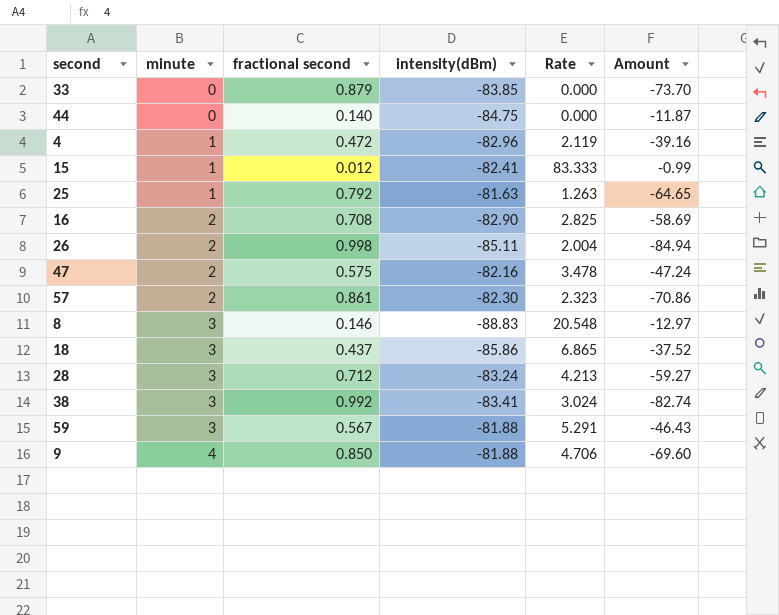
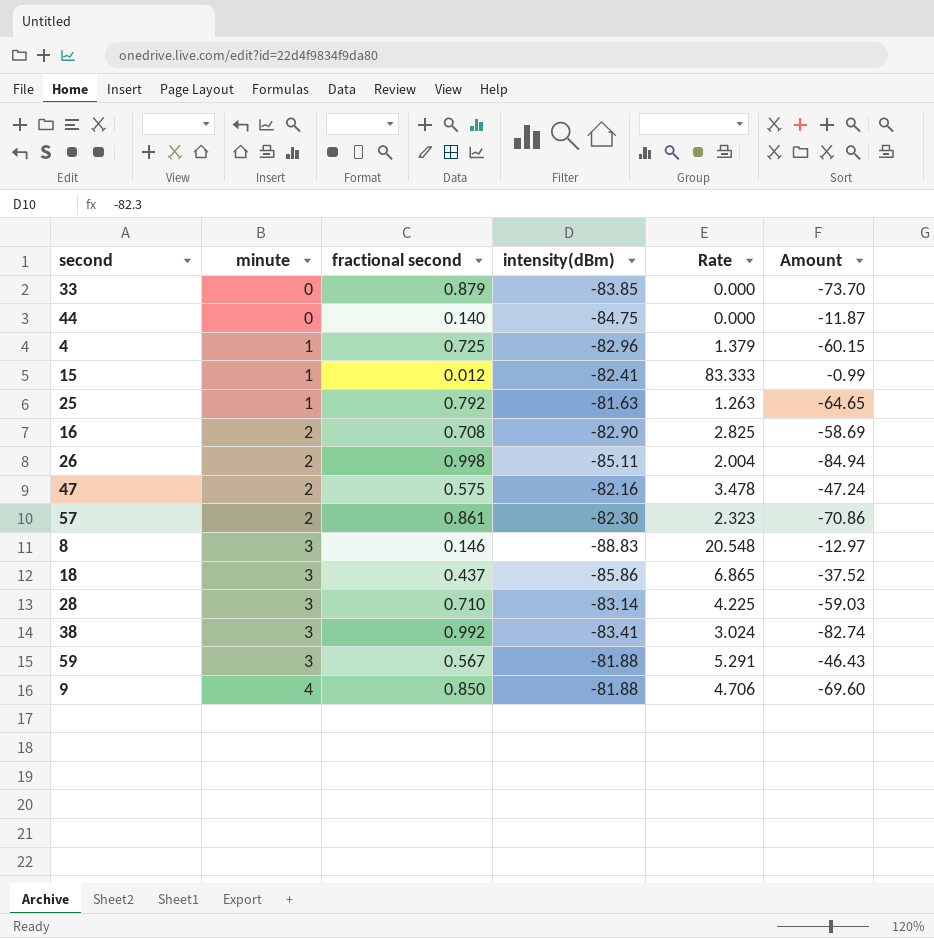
4 | fractional second: 0.472 -> 0.725
4 | Rate: 2.119 -> 1.379
4 | Amount: -39.16 -> -60.15
28 | fractional second: 0.712 -> 0.710
28 | intensity(dBm): -83.24 -> -83.14
28 | Rate: 4.213 -> 4.225
28 | Amount: -59.27 -> -59.03

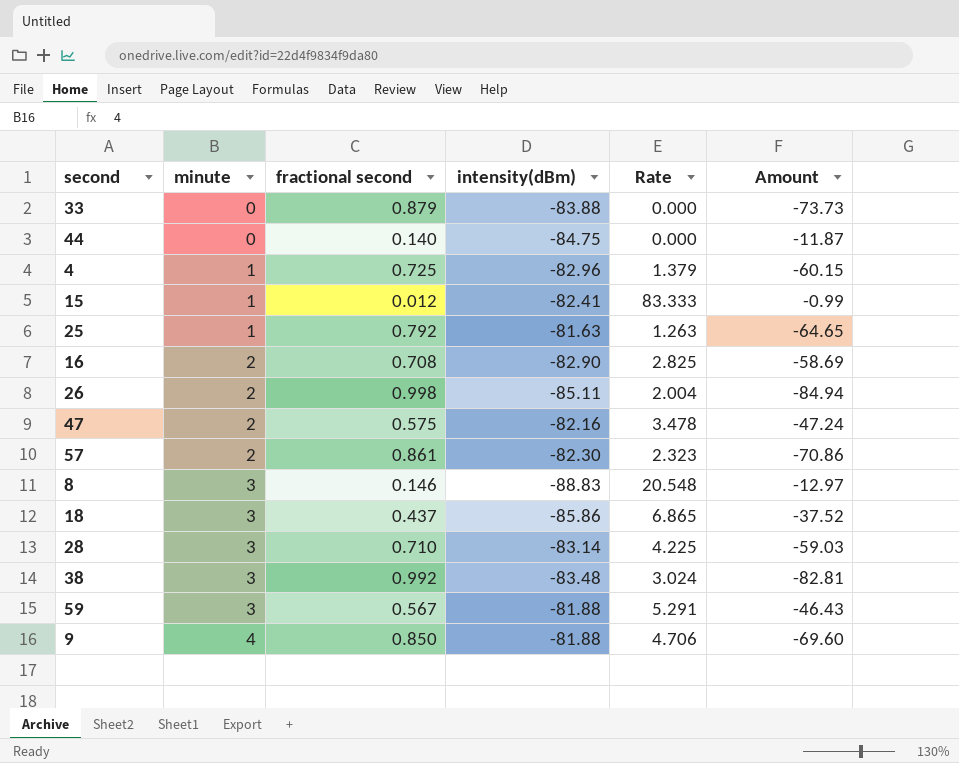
33 | intensity(dBm): -83.85 -> -83.88
33 | Amount: -73.70 -> -73.73
38 | intensity(dBm): -83.41 -> -83.48
38 | Amount: -82.74 -> -82.81

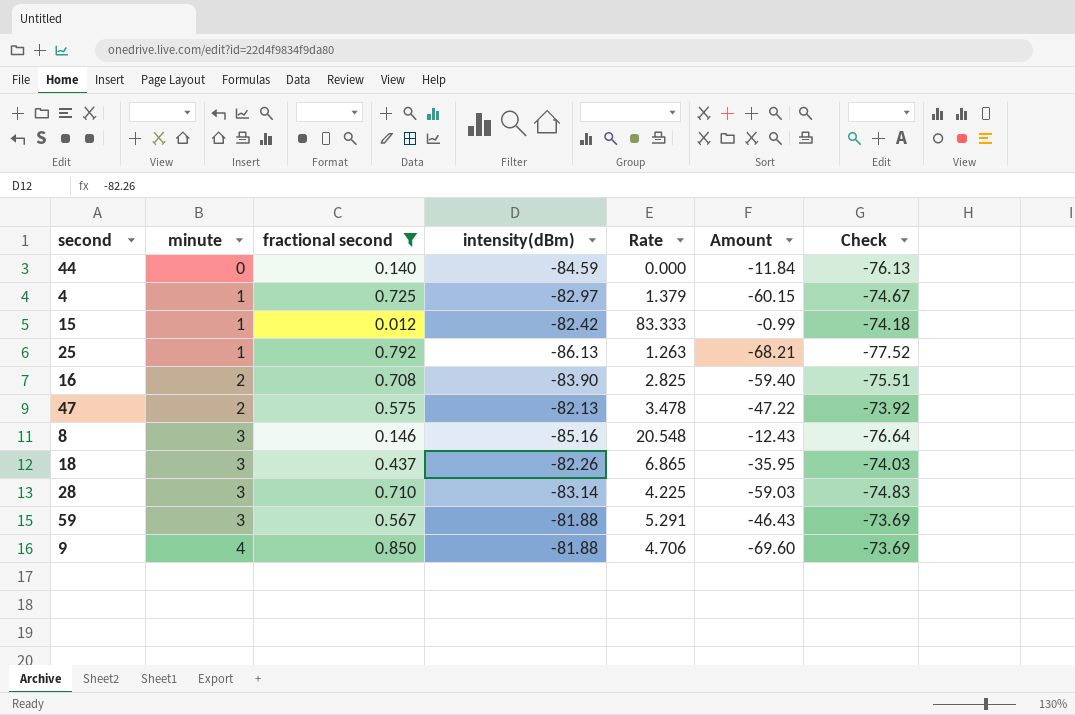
filter: none -> fractional second <= 0.850
column Check | formula: none -> [intensity(dBm)] * 0.9
44 | intensity(dBm): -84.75 -> -84.59
44 | Amount: -11.87 -> -11.84
4 | intensity(dBm): -82.96 -> -82.97
15 | intensity(dBm): -82.41 -> -82.42
25 | intensity(dBm): -81.63 -> -86.13
25 | Amount: -64.65 -> -68.21
16 | intensity(dBm): -82.90 -> -83.90
16 | Amount: -58.69 -> -59.40
47 | intensity(dBm): -82.16 -> -82.13
47 | Amount: -47.24 -> -47.22
8 | intensity(dBm): -88.83 -> -85.16
8 | Amount: -12.97 -> -12.43
18 | intensity(dBm): -85.86 -> -82.26
18 | Amount: -37.52 -> -35.95

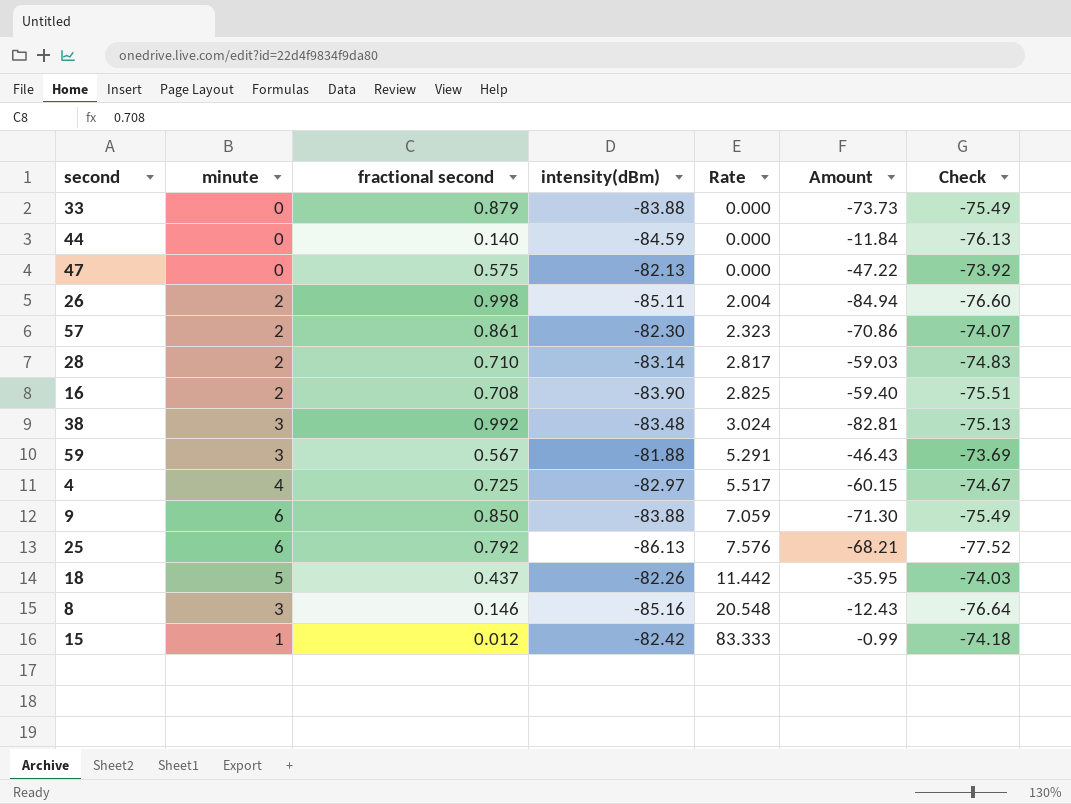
filter: fractional second <= 0.850 -> none
row order: minute ascending -> Rate ascending
47 | minute: 2 -> 0
47 | Rate: 3.478 -> 0.000
28 | minute: 3 -> 2
28 | Rate: 4.225 -> 2.817
4 | minute: 1 -> 4
4 | Rate: 1.379 -> 5.517
9 | minute: 4 -> 6
9 | intensity(dBm): -81.88 -> -83.88
9 | Rate: 4.706 -> 7.059
9 | Amount: -69.60 -> -71.30
9 | Check: -73.69 -> -75.49
25 | minute: 1 -> 6
25 | Rate: 1.263 -> 7.576
18 | minute: 3 -> 5
18 | Rate: 6.865 -> 11.442

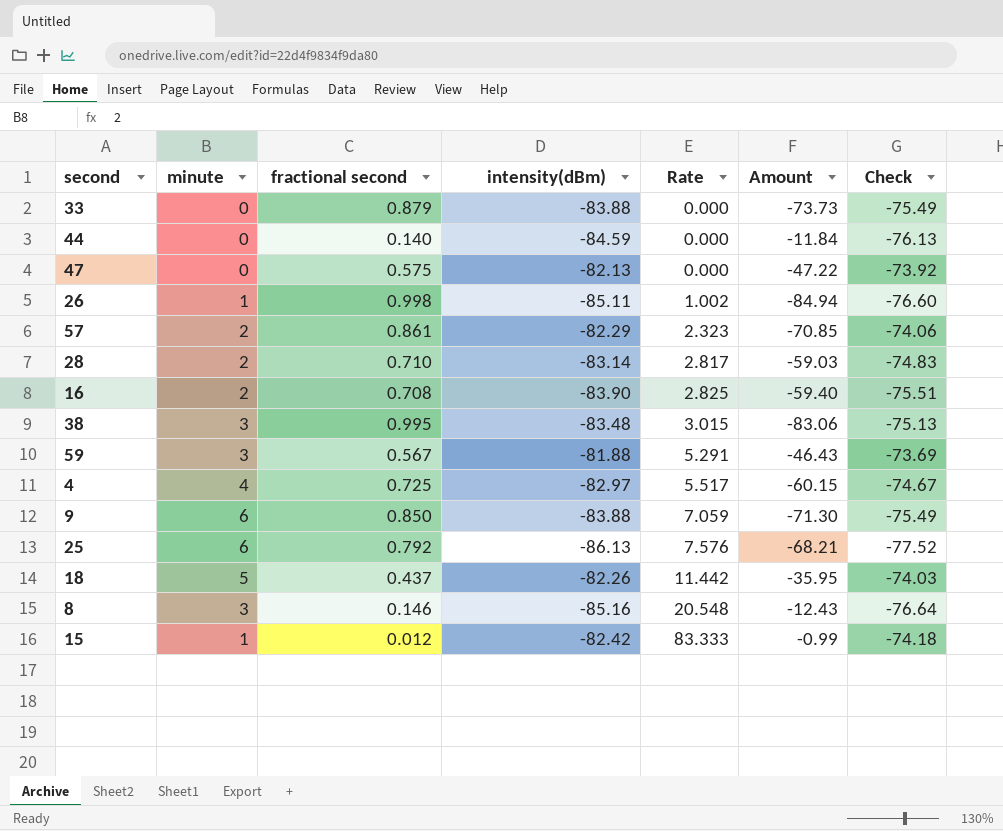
26 | minute: 2 -> 1
26 | Rate: 2.004 -> 1.002
57 | intensity(dBm): -82.30 -> -82.29
57 | Amount: -70.86 -> -70.85
57 | Check: -74.07 -> -74.06
38 | fractional second: 0.992 -> 0.995
38 | Rate: 3.024 -> 3.015
38 | Amount: -82.81 -> -83.06

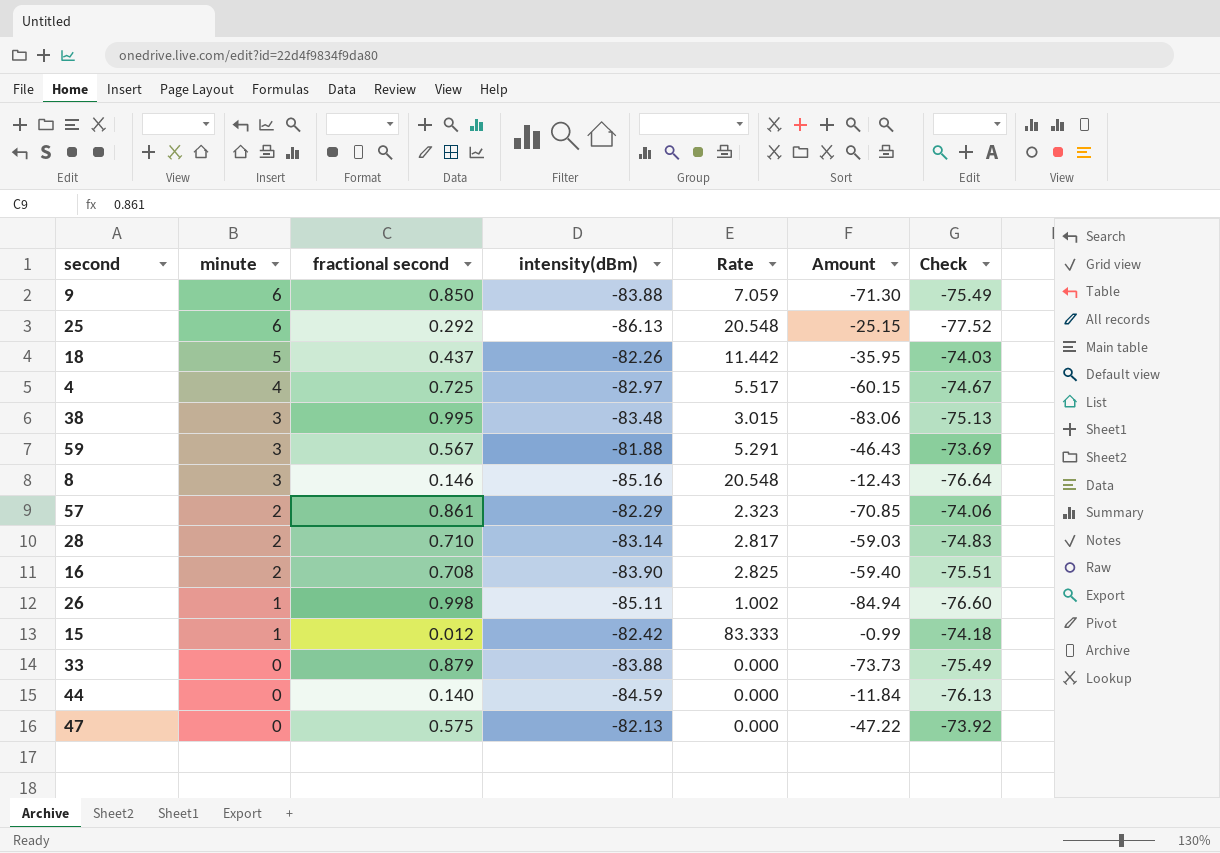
row order: Rate ascending -> minute descending
25 | fractional second: 0.792 -> 0.292
25 | Rate: 7.576 -> 20.548
25 | Amount: -68.21 -> -25.15

